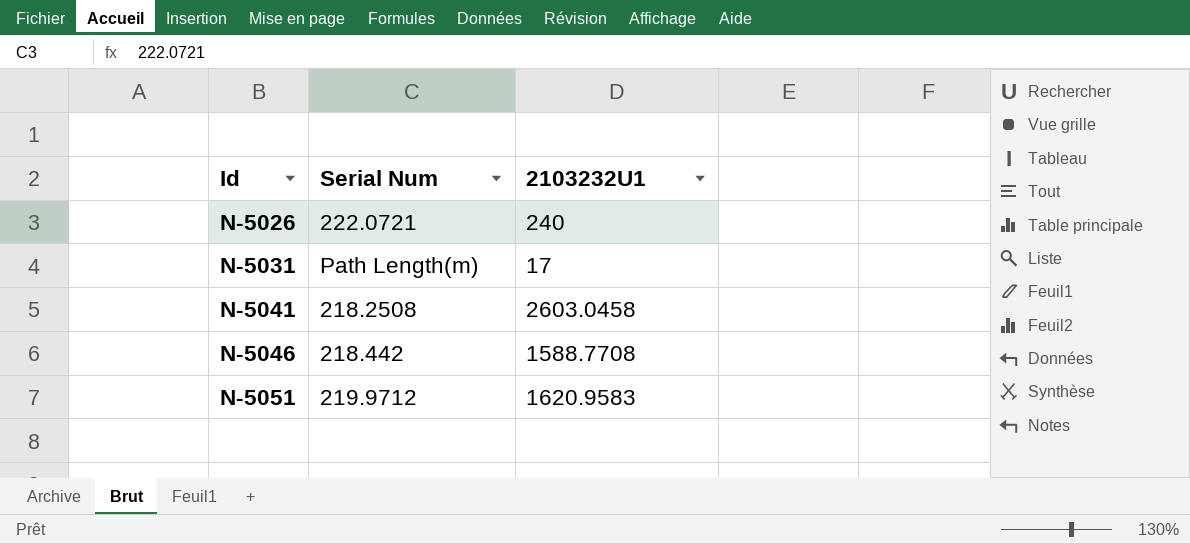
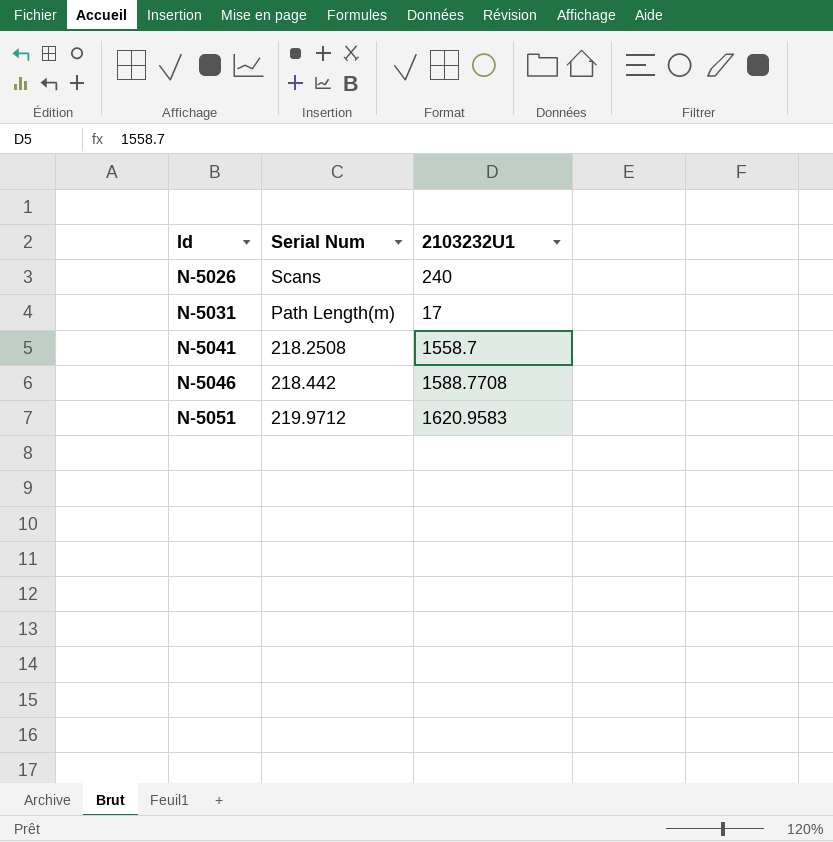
N-5026 | Serial Num: 222.0721 -> Scans
N-5041 | 2103232U1: 2603.0458 -> 1558.7

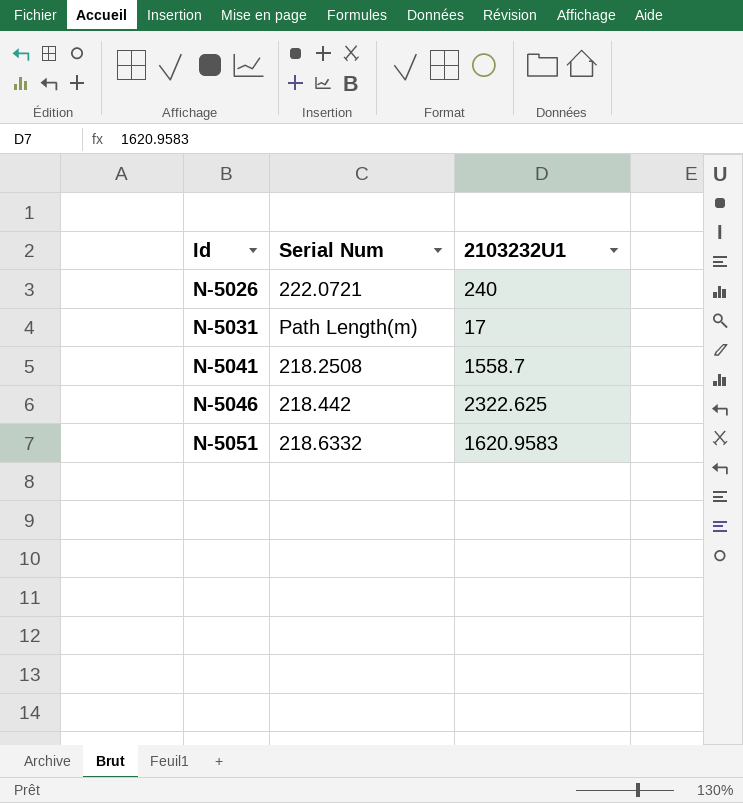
N-5026 | Serial Num: Scans -> 222.0721
N-5046 | 2103232U1: 1588.7708 -> 2322.625
N-5051 | Serial Num: 219.9712 -> 218.6332

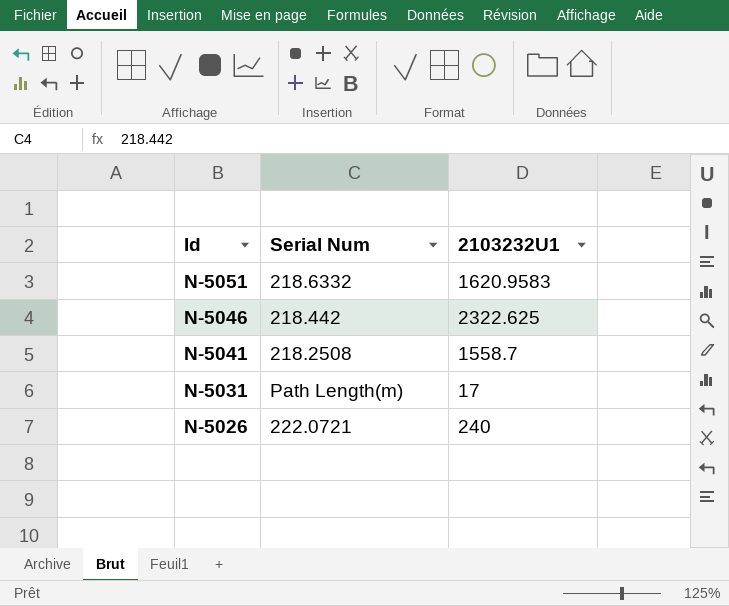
row order: Id ascending -> Id descending

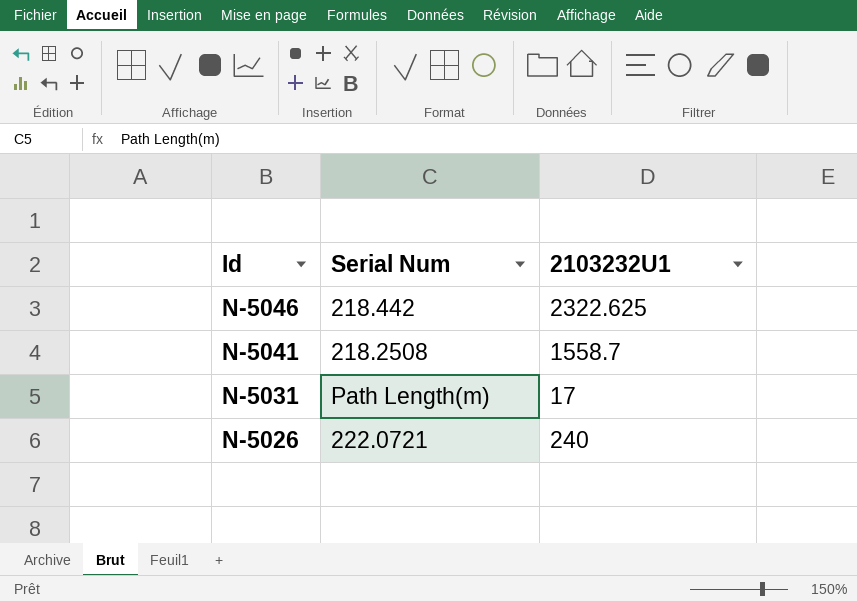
row N-5051: 218.6332 | 1620.9583 -> none

